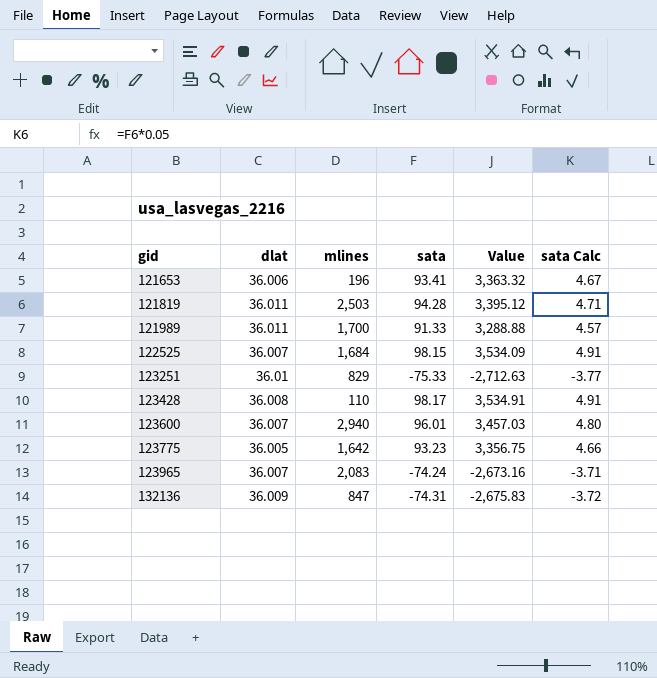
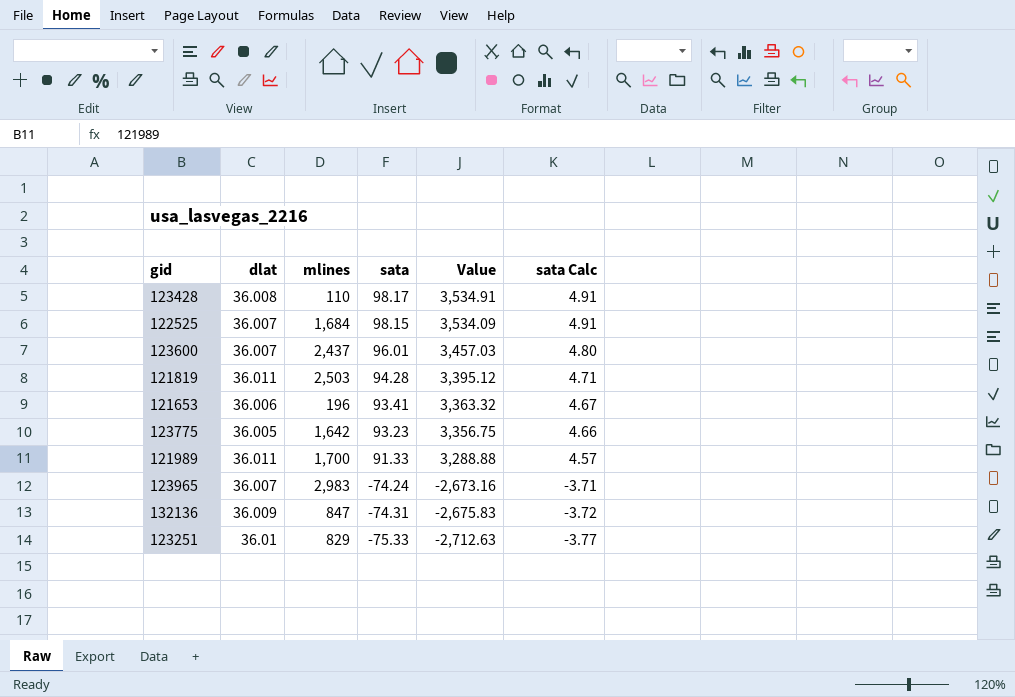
row order: gid ascending -> sata descending
123600 | mlines: 2,940 -> 2,437
123965 | mlines: 2,083 -> 2,983

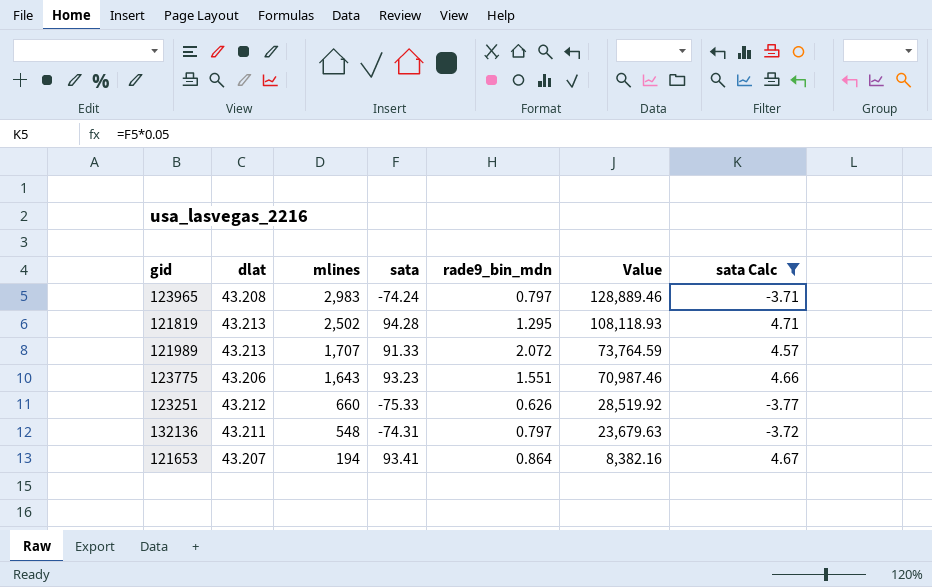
filter: none -> sata Calc <= 4.71
row order: sata descending -> mlines descending
column rade9_bin_mdn | position: none -> 5
column Value | formula: [dlat] * [sata] -> [dlat] * [mlines]
123965 | dlat: 36.007 -> 43.208
121819 | dlat: 36.011 -> 43.213
121819 | mlines: 2,503 -> 2,502
121989 | dlat: 36.011 -> 43.213
121989 | mlines: 1,700 -> 1,707
123775 | dlat: 36.005 -> 43.206
123775 | mlines: 1,642 -> 1,643
123251 | dlat: 36.01 -> 43.212
123251 | mlines: 829 -> 660
132136 | dlat: 36.009 -> 43.211
132136 | mlines: 847 -> 548
121653 | dlat: 36.006 -> 43.207
121653 | mlines: 196 -> 194

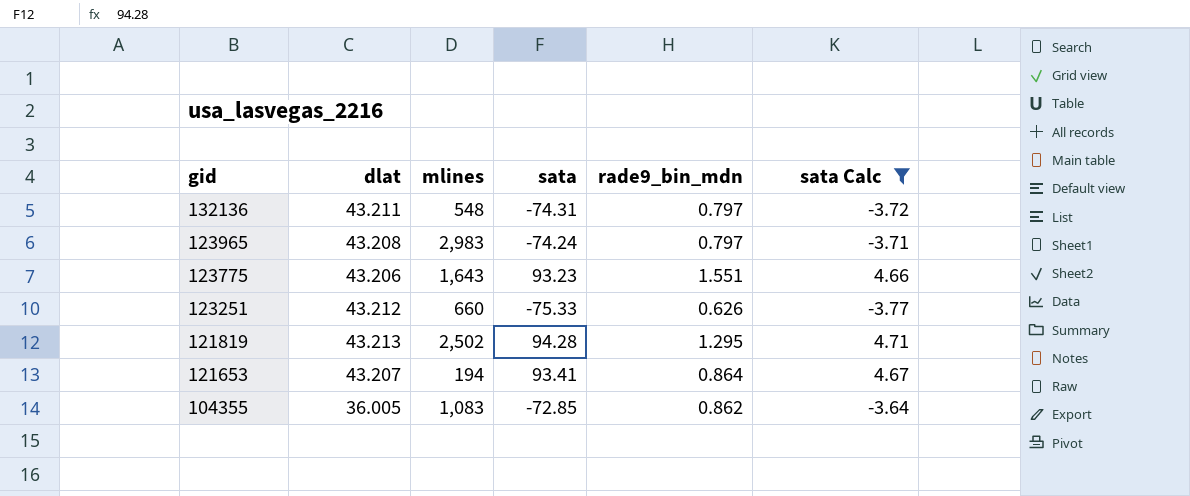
row order: mlines descending -> gid descending
column Value | formula: [dlat] * [mlines] -> none
row 121989: 43.213 | 1,707 | 91.33 | 2.072 | 73,764.59 | 4.57 -> none
row 104355: none -> 36.005 | 1,083 | -72.85 | 0.862 | -3.64

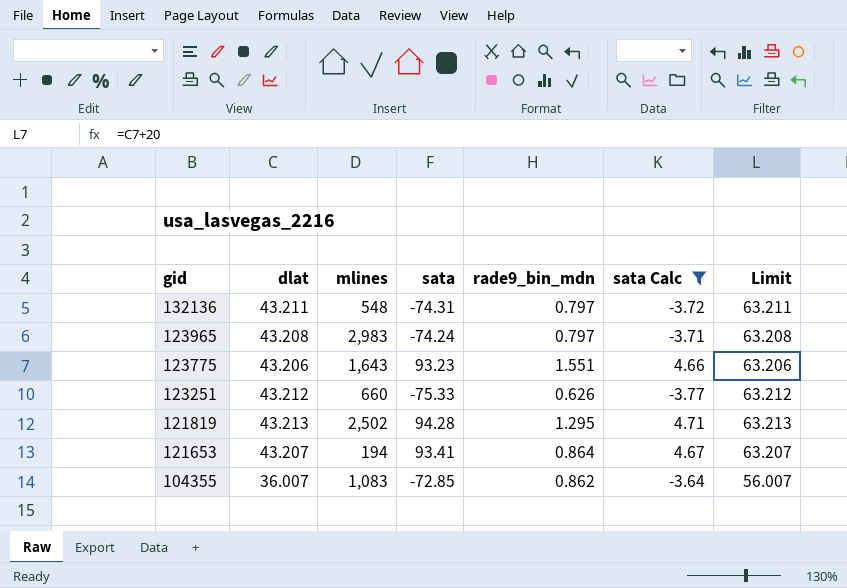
column Limit | formula: none -> [dlat] + 20
104355 | dlat: 36.005 -> 36.007

